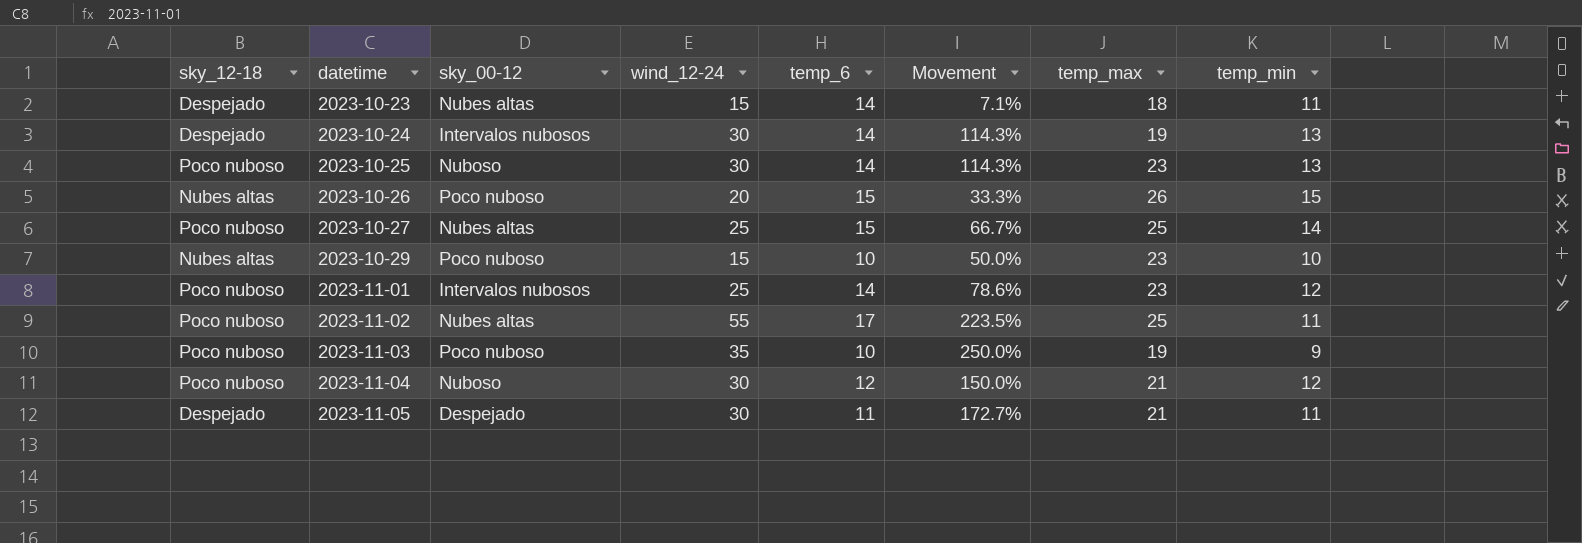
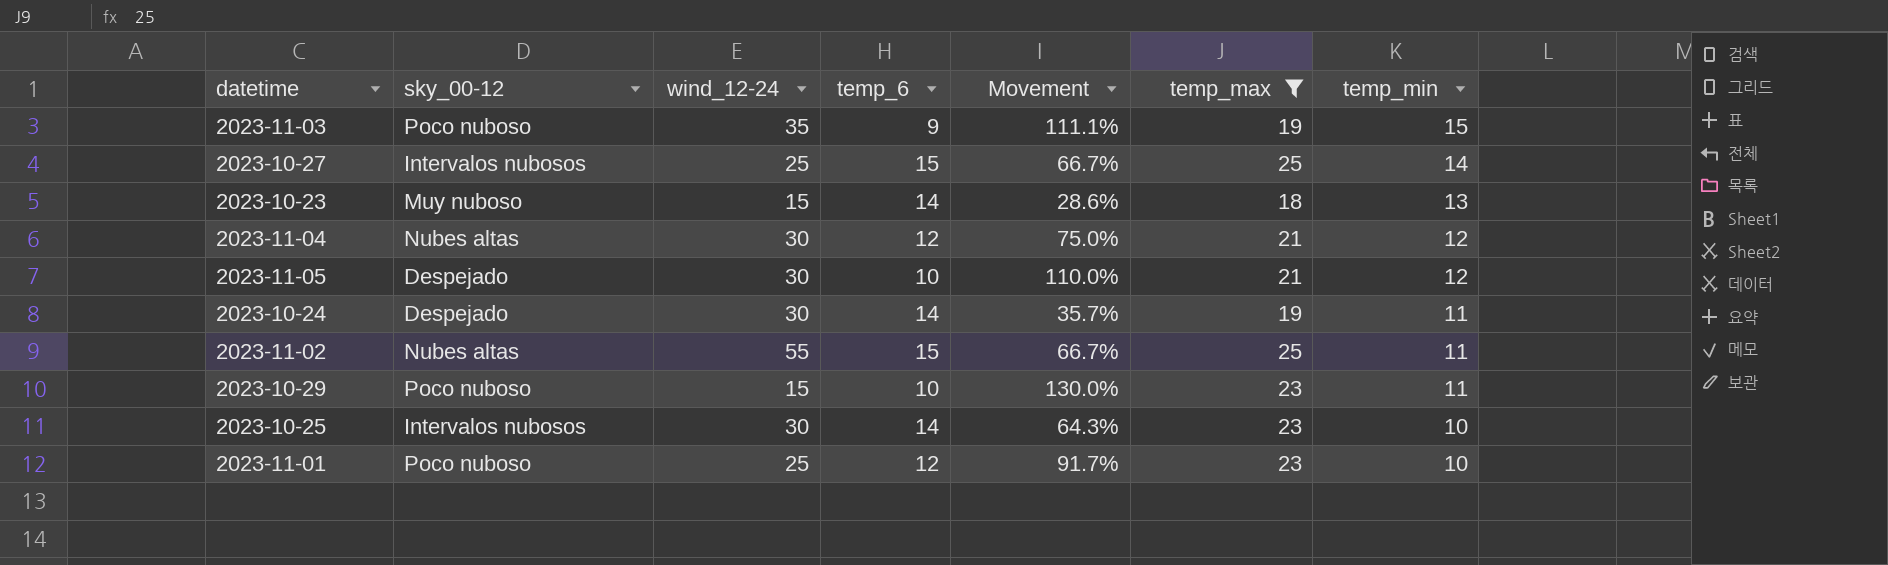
filter: none -> temp_max != 26
row order: datetime ascending -> temp_min descending
column sky_12-18 | position: 1 -> none
column Movement | formula: ([wind_12-24] - [temp_6]) / [temp_6] -> ([temp_max] - [temp_6]) / [temp_6]
2023-11-03 | temp_6: 10 -> 9
2023-11-03 | temp_min: 9 -> 15
2023-10-27 | sky_00-12: Nubes altas -> Intervalos nubosos
2023-10-23 | sky_00-12: Nubes altas -> Muy nuboso
2023-10-23 | temp_min: 11 -> 13
2023-11-04 | sky_00-12: Nuboso -> Nubes altas
2023-11-05 | temp_6: 11 -> 10
2023-11-05 | temp_min: 11 -> 12
2023-10-24 | sky_00-12: Intervalos nubosos -> Despejado
2023-10-24 | temp_min: 13 -> 11
2023-11-02 | temp_6: 17 -> 15
2023-10-29 | temp_min: 10 -> 11
2023-10-25 | sky_00-12: Nuboso -> Intervalos nubosos
2023-10-25 | temp_min: 13 -> 10
2023-11-01 | sky_00-12: Intervalos nubosos -> Poco nuboso
2023-11-01 | temp_6: 14 -> 12
2023-11-01 | temp_min: 12 -> 10

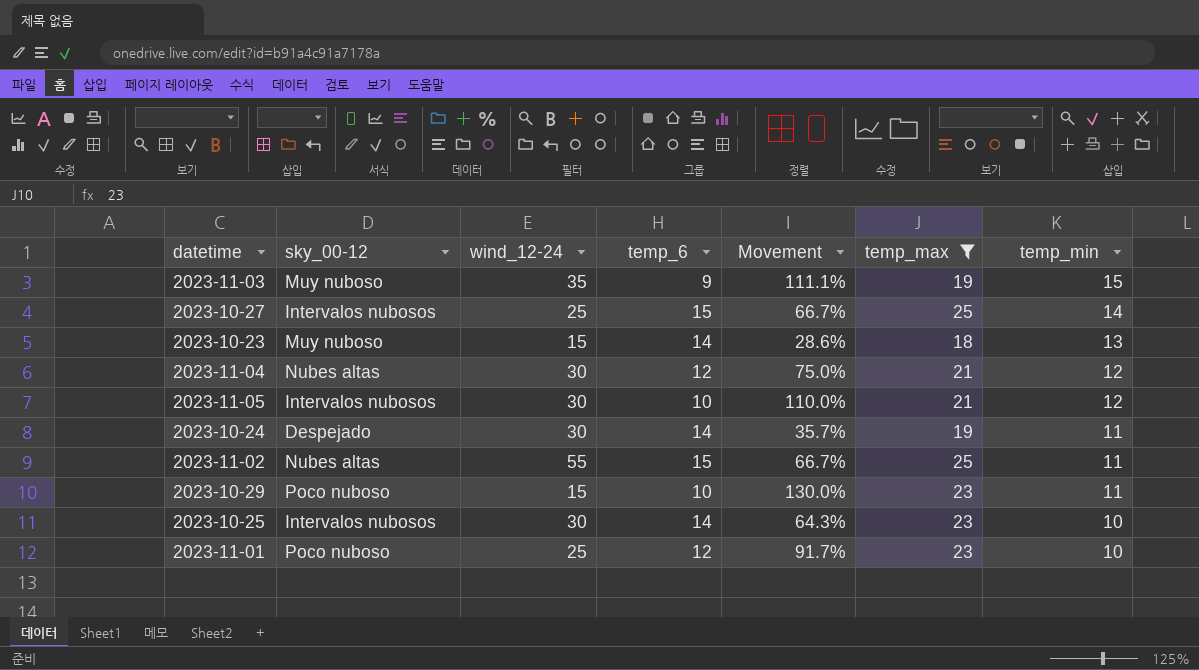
2023-11-03 | sky_00-12: Poco nuboso -> Muy nuboso
2023-11-05 | sky_00-12: Despejado -> Intervalos nubosos

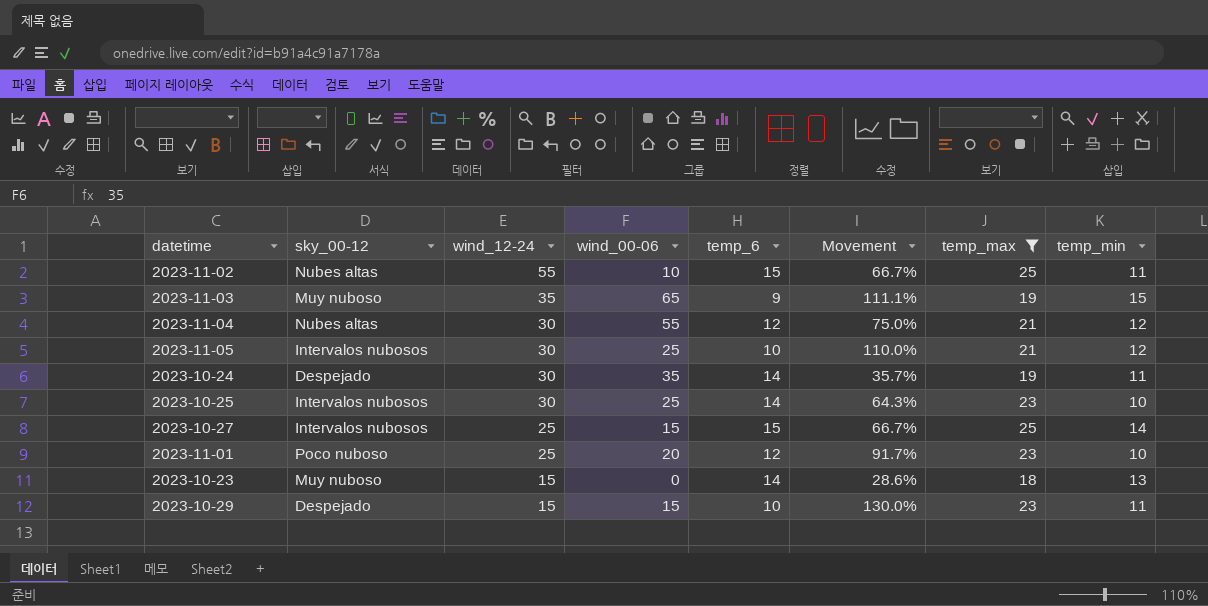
row order: temp_min descending -> wind_12-24 descending
column wind_00-06 | position: none -> 4
2023-10-29 | sky_00-12: Poco nuboso -> Despejado

